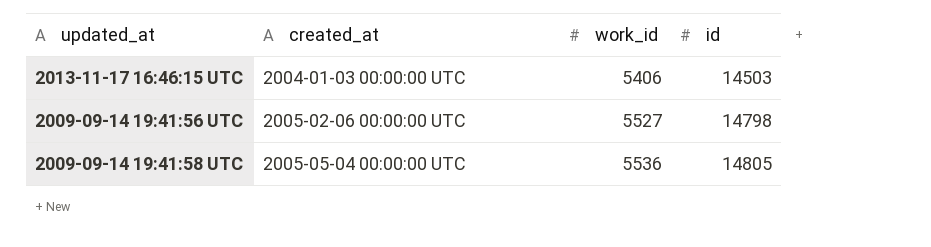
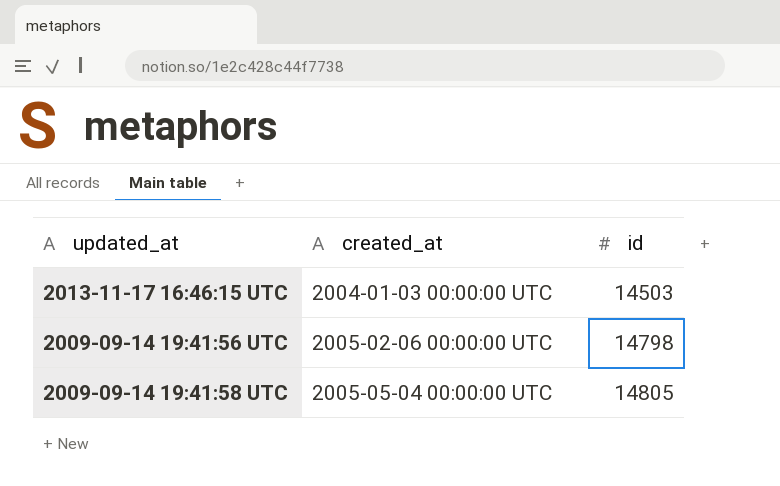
column work_id | position: 3 -> none

